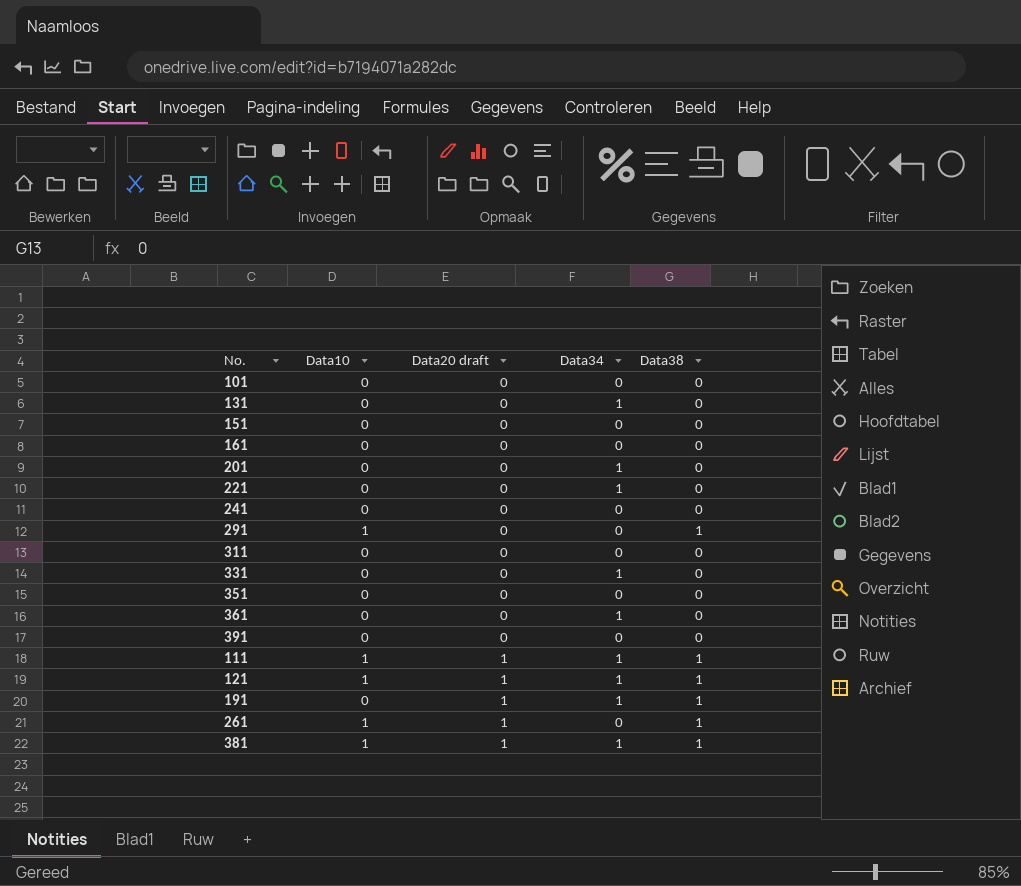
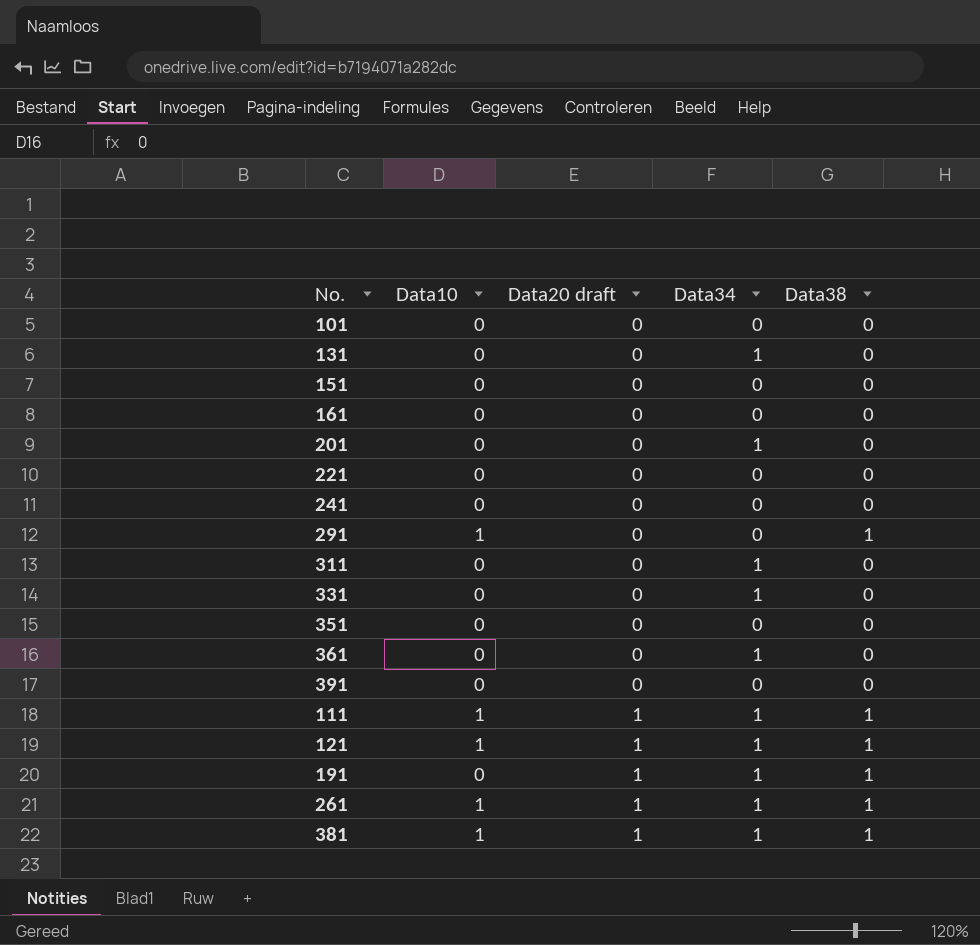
221 | Data34: 1 -> 0
311 | Data34: 0 -> 1
261 | Data34: 0 -> 1

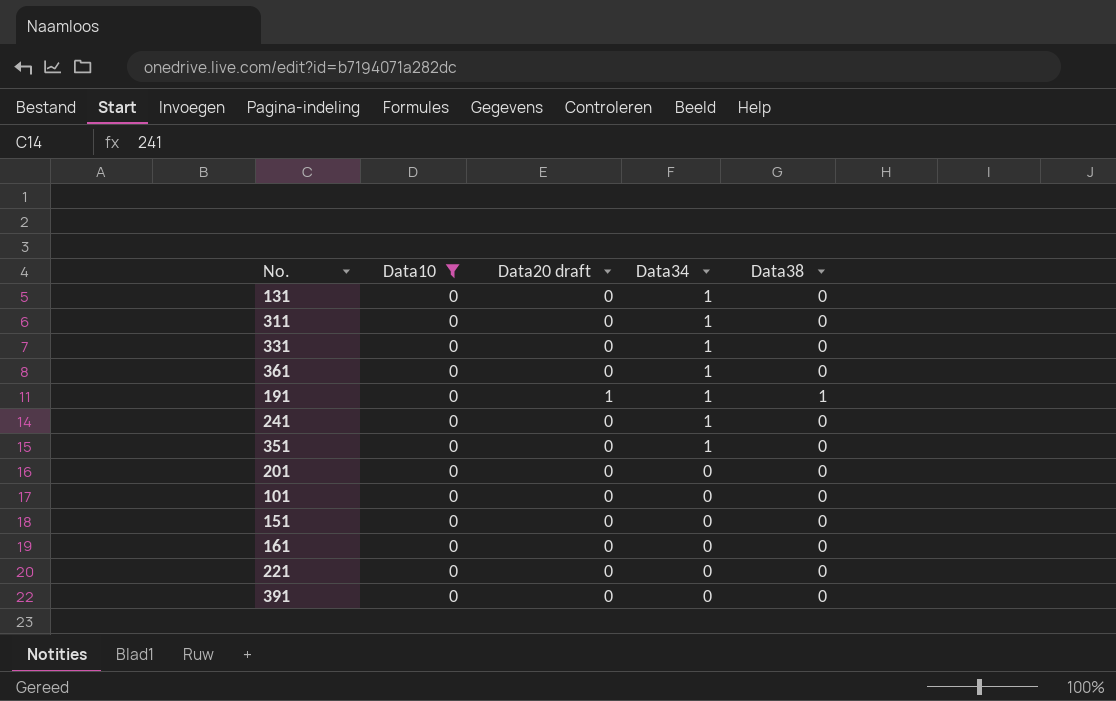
filter: none -> Data10 = 0
row order: Data20 draft ascending -> Data34 descending
241 | Data34: 0 -> 1
351 | Data34: 0 -> 1
201 | Data34: 1 -> 0

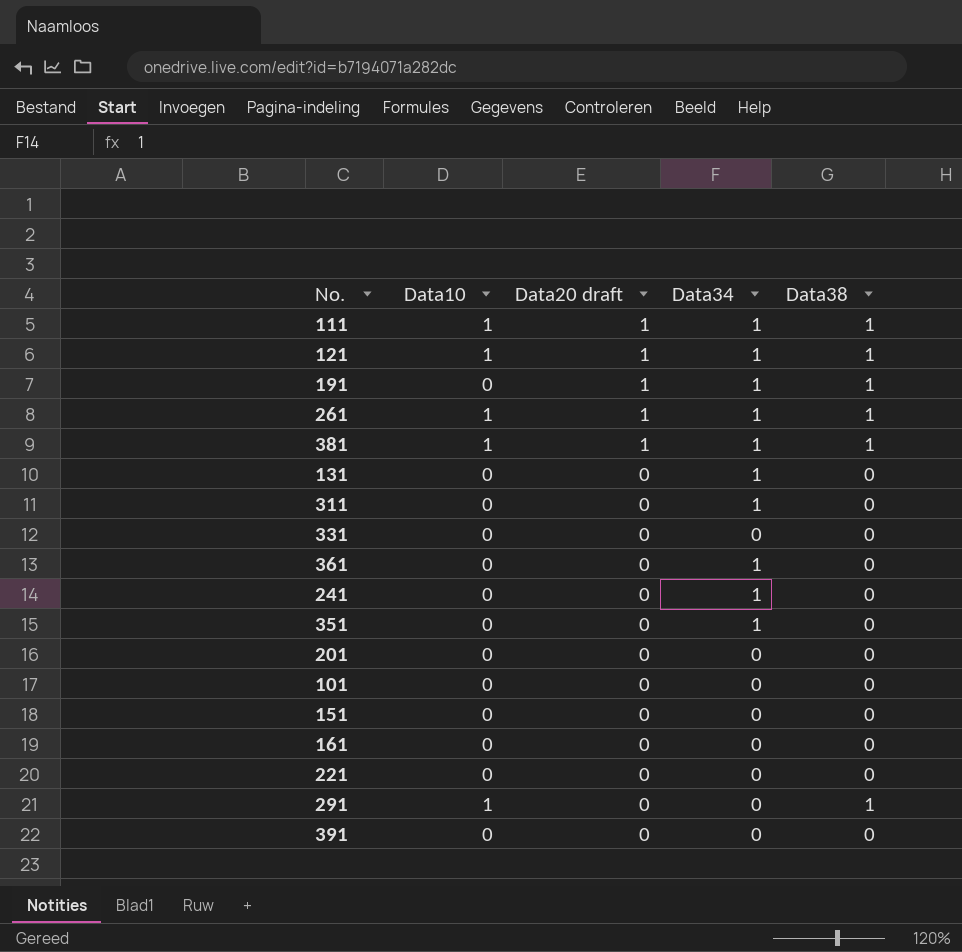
filter: Data10 = 0 -> none
row order: Data34 descending -> Data20 draft descending
331 | Data34: 1 -> 0

